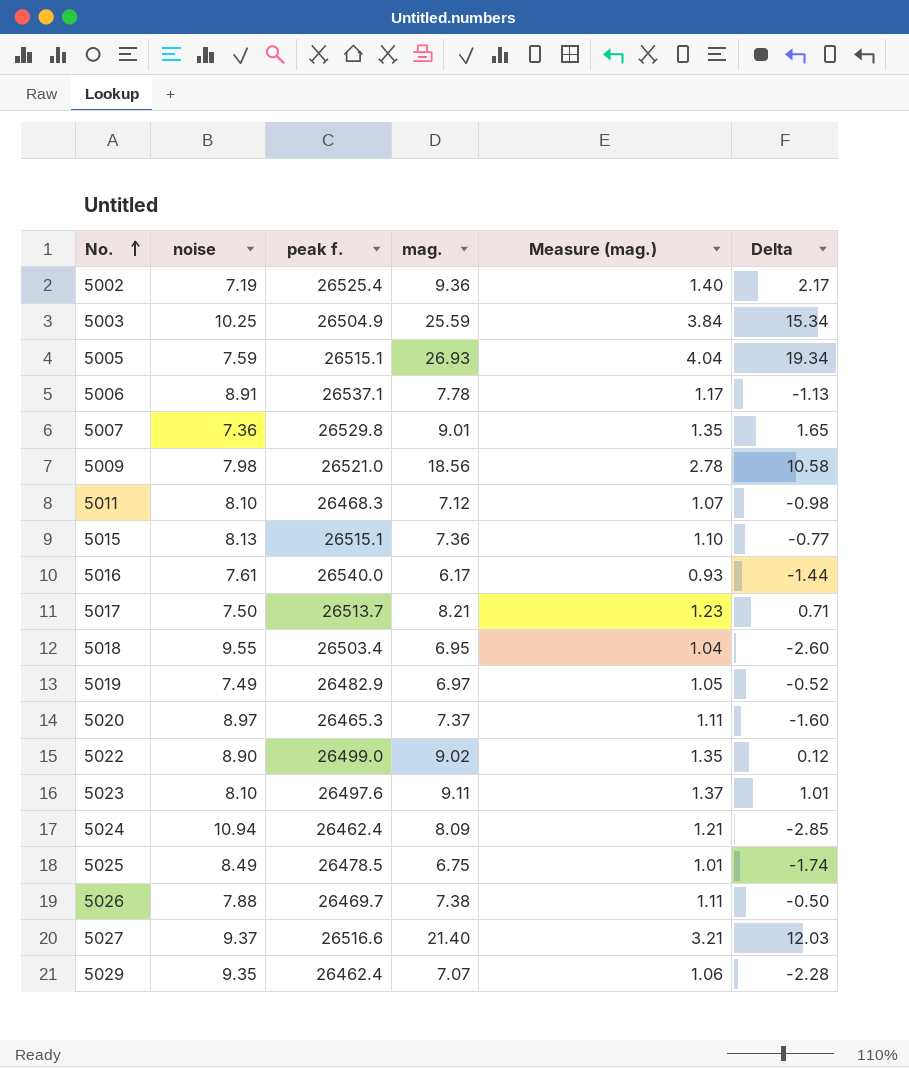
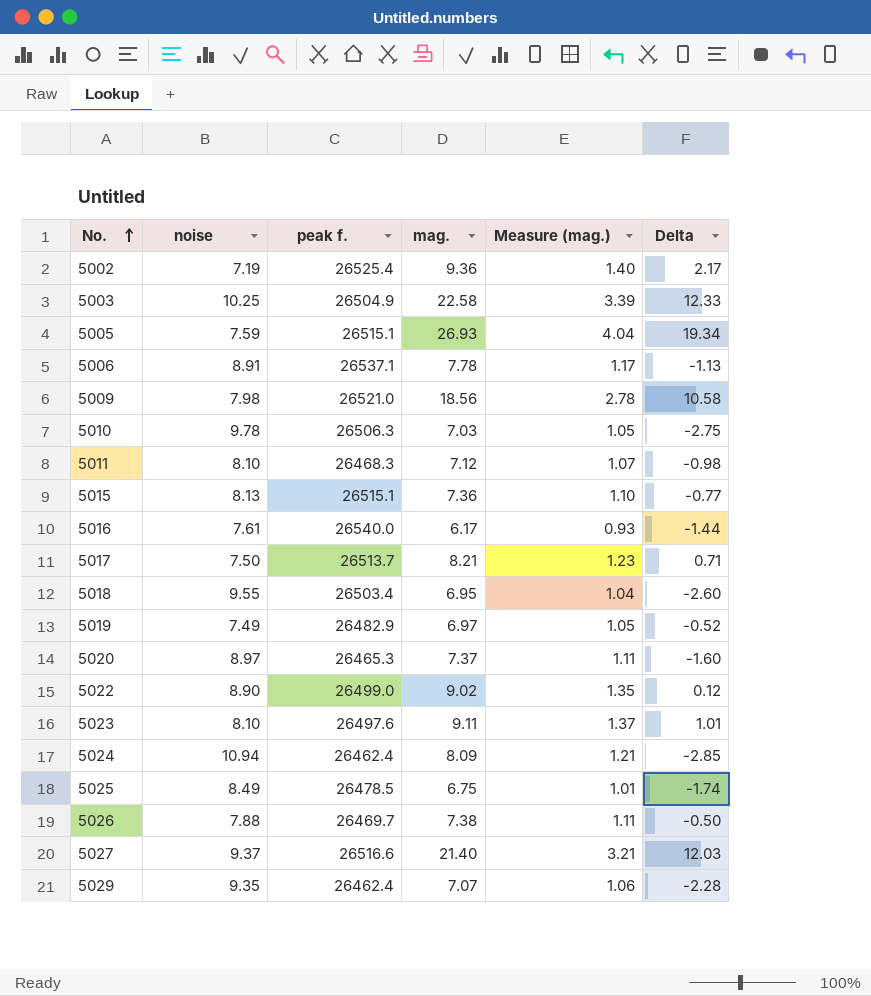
row 5007: 7.36 | 26529.8 | 9.01 | 1.35 | 1.65 -> none
5003 | mag.: 25.59 -> 22.58
5003 | Measure (mag.): 3.84 -> 3.39
5003 | Delta: 15.34 -> 12.33
row 5010: none -> 9.78 | 26506.3 | 7.03 | 1.05 | -2.75

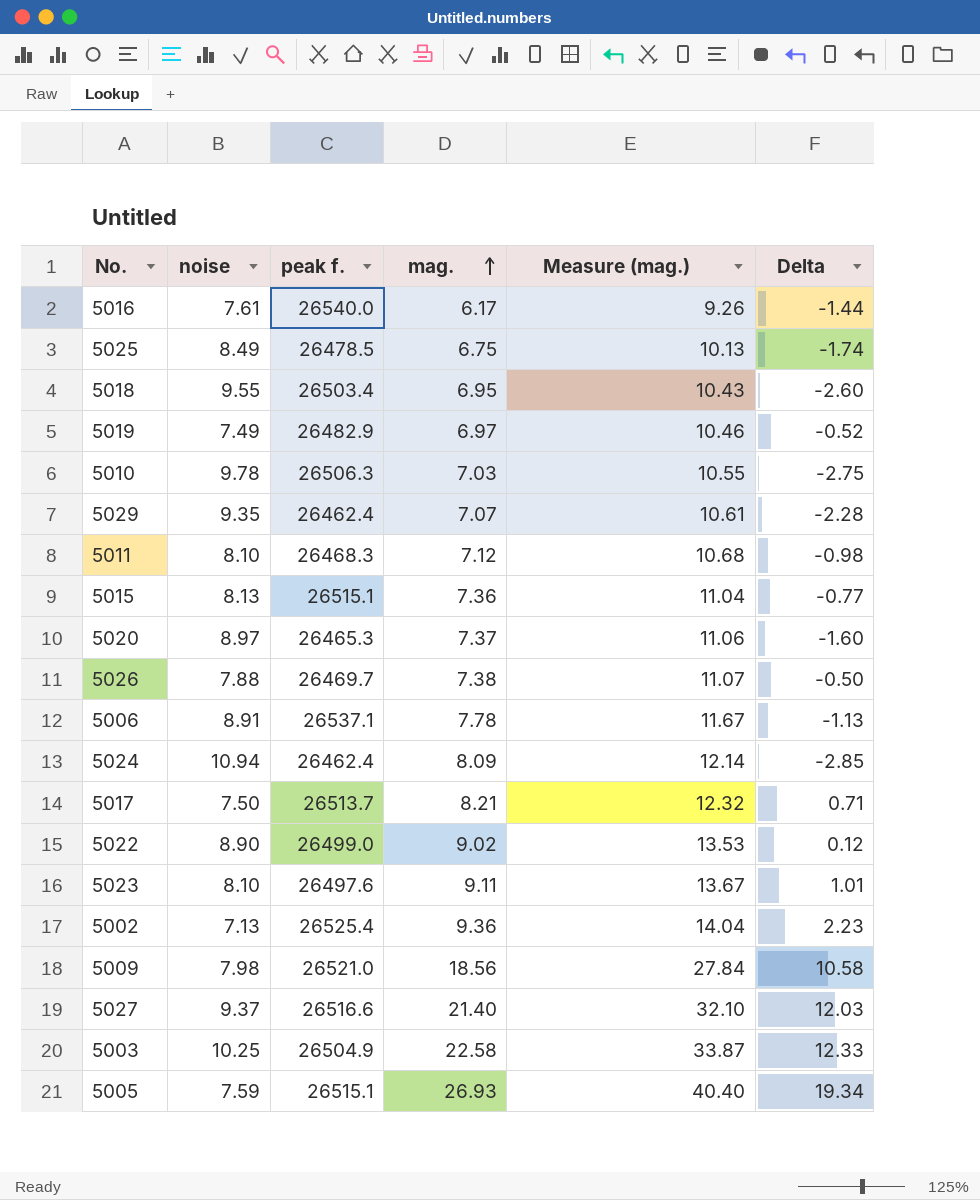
row order: No. ascending -> mag. ascending
column Measure (mag.) | formula: [mag.] * 0.15 -> [mag.] * 1.5
5002 | noise: 7.19 -> 7.13
5002 | Delta: 2.17 -> 2.23

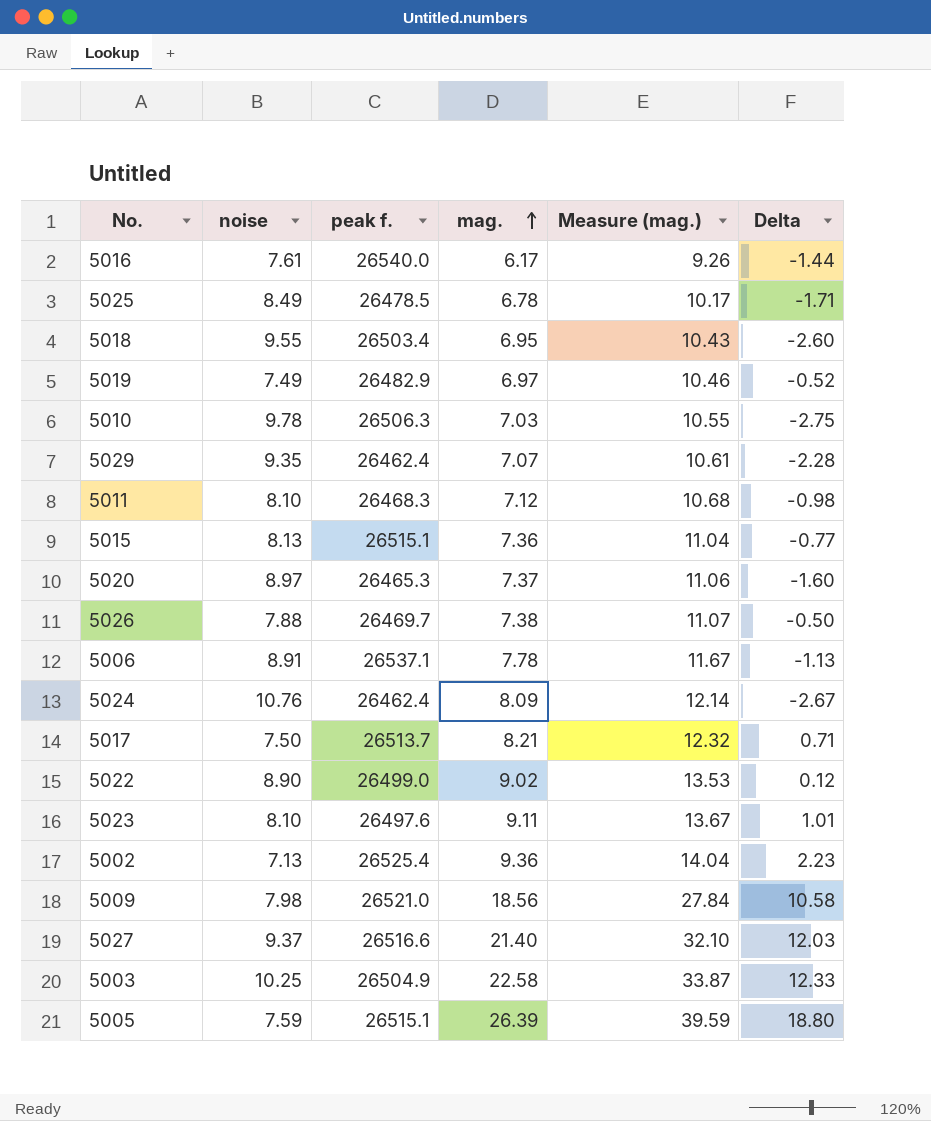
5025 | mag.: 6.75 -> 6.78
5025 | Measure (mag.): 10.13 -> 10.17
5025 | Delta: -1.74 -> -1.71
5024 | noise: 10.94 -> 10.76
5024 | Delta: -2.85 -> -2.67
5005 | mag.: 26.93 -> 26.39
5005 | Measure (mag.): 40.40 -> 39.59
5005 | Delta: 19.34 -> 18.80

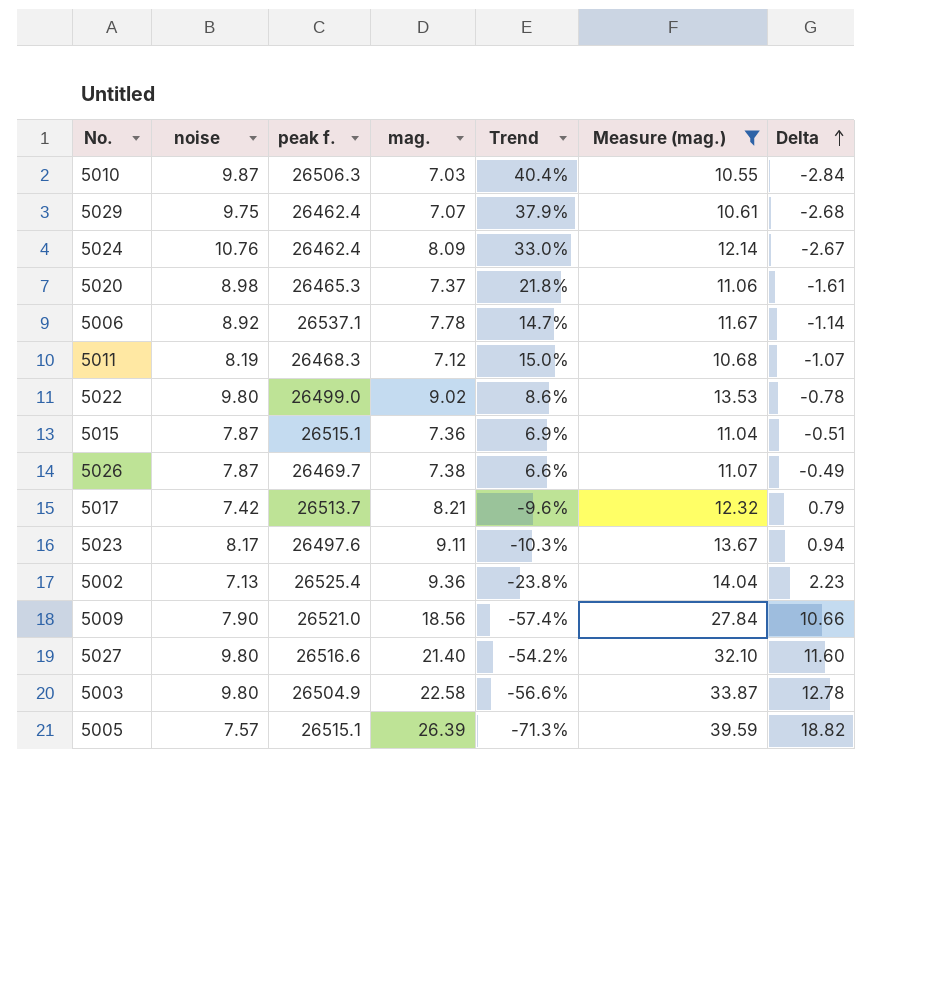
filter: none -> Measure (mag.) >= 10.55
row order: mag. ascending -> Delta ascending
column Trend | formula: none -> ([noise] - [mag.]) / [mag.]
5010 | noise: 9.78 -> 9.87
5010 | Delta: -2.75 -> -2.84
5029 | noise: 9.35 -> 9.75
5029 | Delta: -2.28 -> -2.68
5020 | noise: 8.97 -> 8.98
5020 | Delta: -1.60 -> -1.61
5006 | noise: 8.91 -> 8.92
5006 | Delta: -1.13 -> -1.14
5011 | noise: 8.10 -> 8.19
5011 | Delta: -0.98 -> -1.07
5022 | noise: 8.90 -> 9.80
5022 | Delta: 0.12 -> -0.78
5015 | noise: 8.13 -> 7.87
5015 | Delta: -0.77 -> -0.51
5026 | noise: 7.88 -> 7.87
5026 | Delta: -0.50 -> -0.49
5017 | noise: 7.50 -> 7.42
5017 | Delta: 0.71 -> 0.79
5023 | noise: 8.10 -> 8.17
5023 | Delta: 1.01 -> 0.94
5009 | noise: 7.98 -> 7.90
5009 | Delta: 10.58 -> 10.66
5027 | noise: 9.37 -> 9.80
5027 | Delta: 12.03 -> 11.60
5003 | noise: 10.25 -> 9.80
5003 | Delta: 12.33 -> 12.78
5005 | noise: 7.59 -> 7.57
5005 | Delta: 18.80 -> 18.82

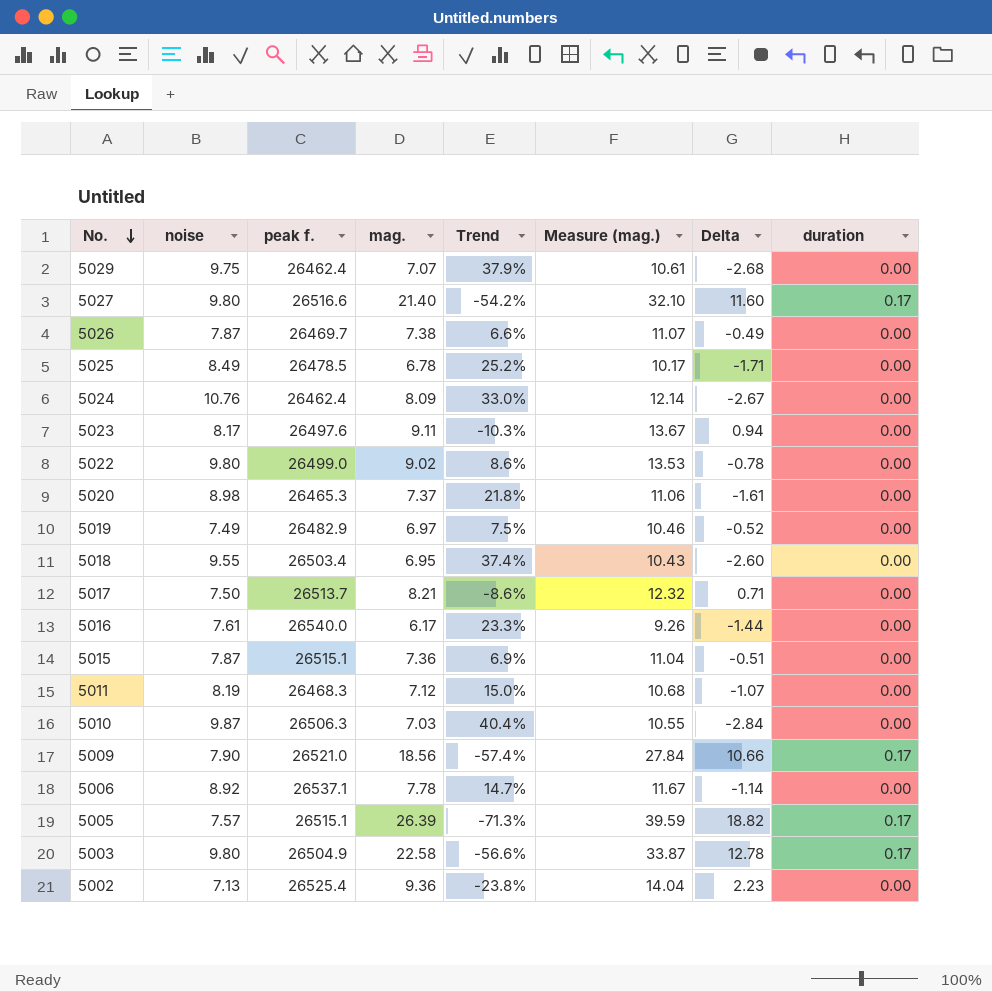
filter: Measure (mag.) >= 10.55 -> none
row order: Delta ascending -> No. descending
column duration | position: none -> 8
5017 | noise: 7.42 -> 7.50
5017 | Trend: -9.6% -> -8.6%
5017 | Delta: 0.79 -> 0.71

